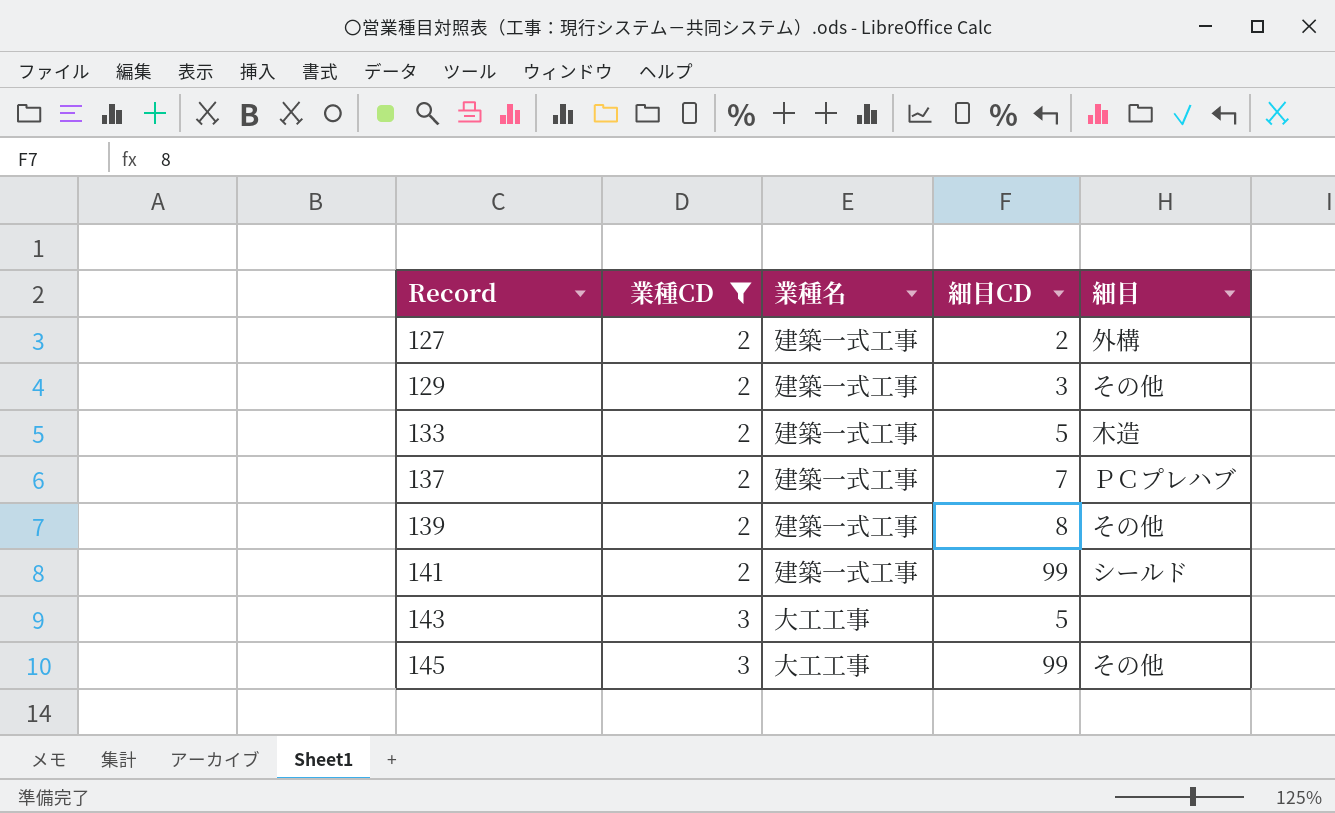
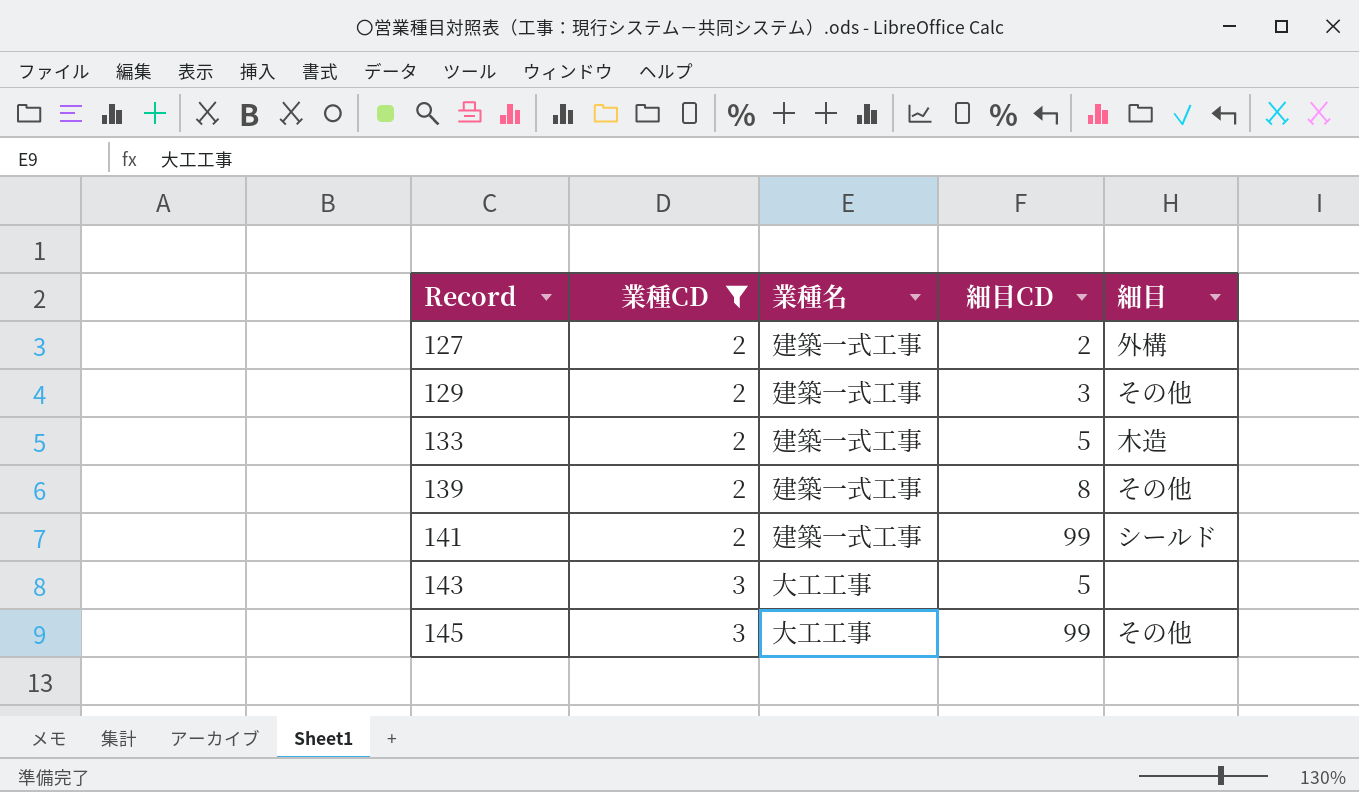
row 137: 2 | 建築一式工事 | 7 | ＰＣプレハブ -> none

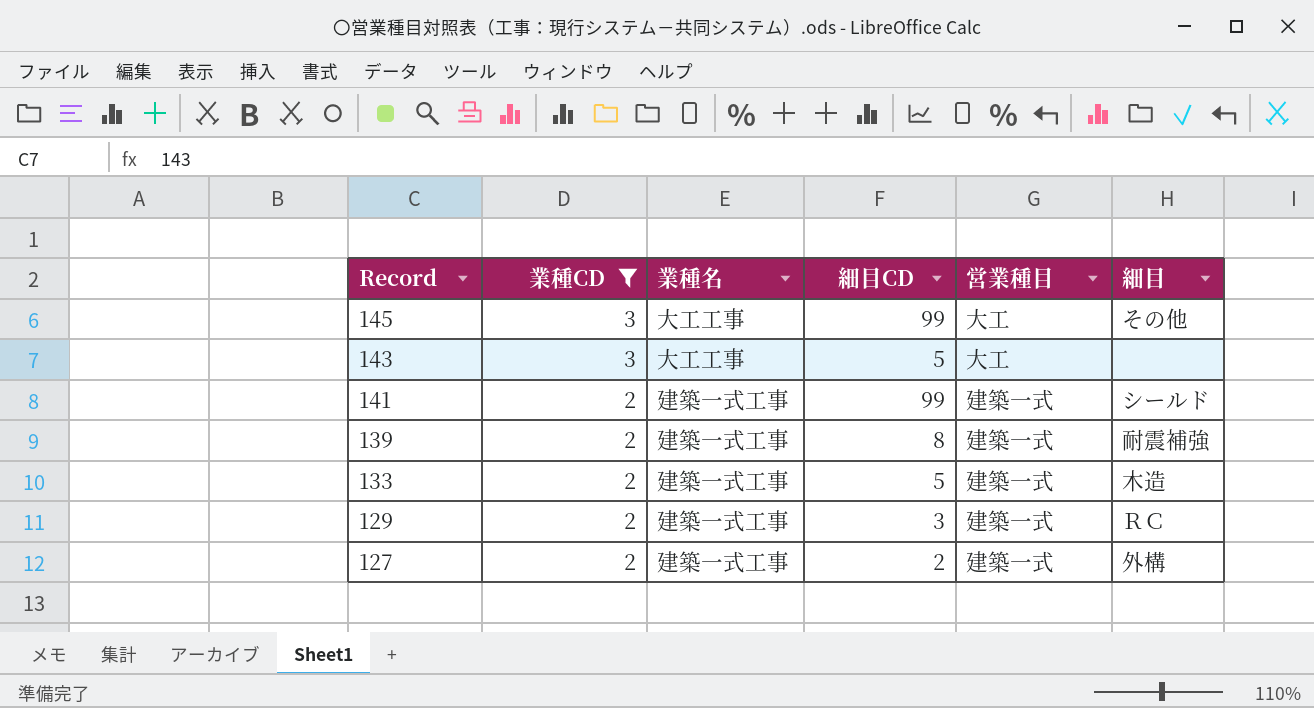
row order: Record ascending -> Record descending
column 営業種目 | position: none -> 5
139 | 細目: その他 -> 耐震補強
129 | 細目: その他 -> ＲＣ

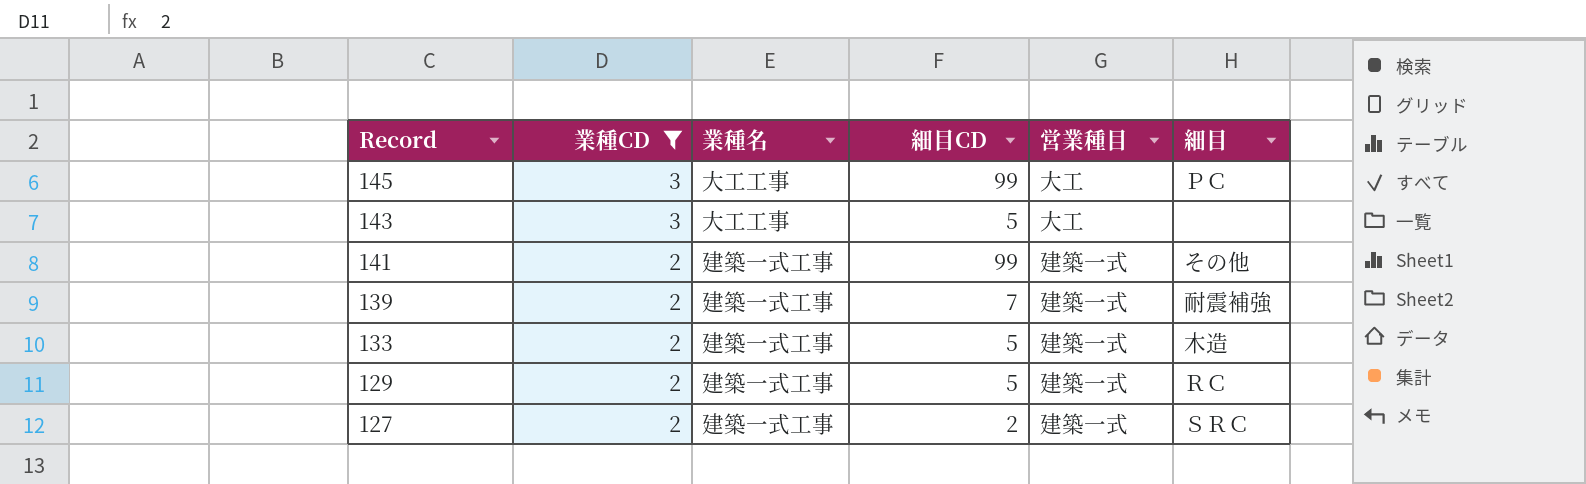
145 | 細目: その他 -> ＰＣ
141 | 細目: シールド -> その他
139 | 細目CD: 8 -> 7
129 | 細目CD: 3 -> 5
127 | 細目: 外構 -> ＳＲＣ

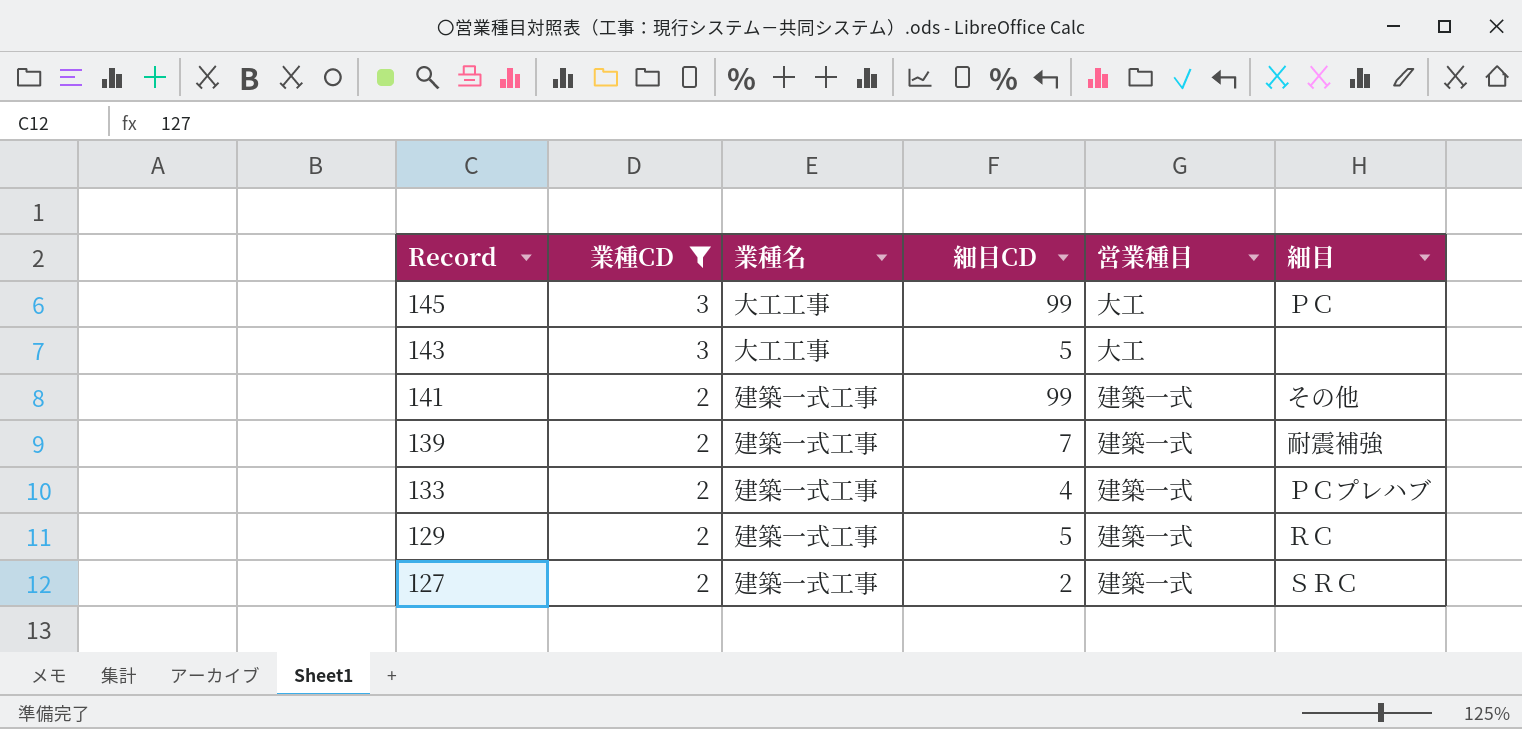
133 | 細目CD: 5 -> 4
133 | 細目: 木造 -> ＰＣプレハブ

